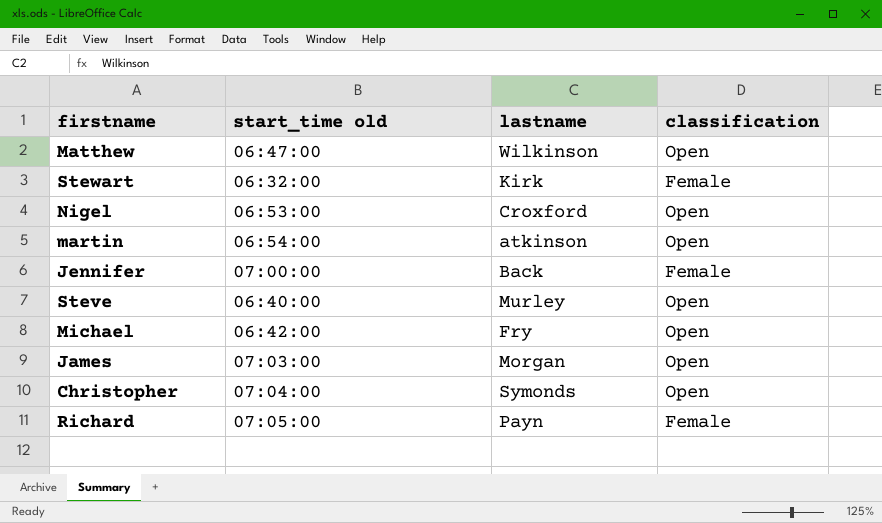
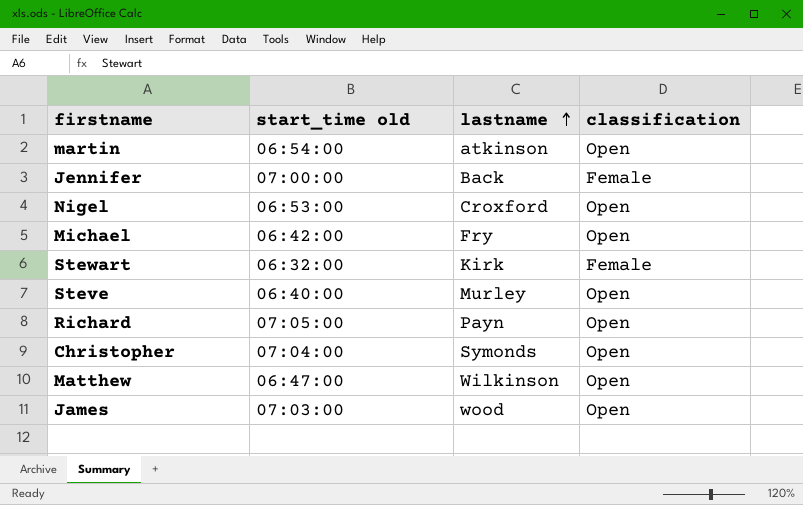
row order: none -> lastname ascending
Richard | classification: Female -> Open
James | lastname: Morgan -> wood

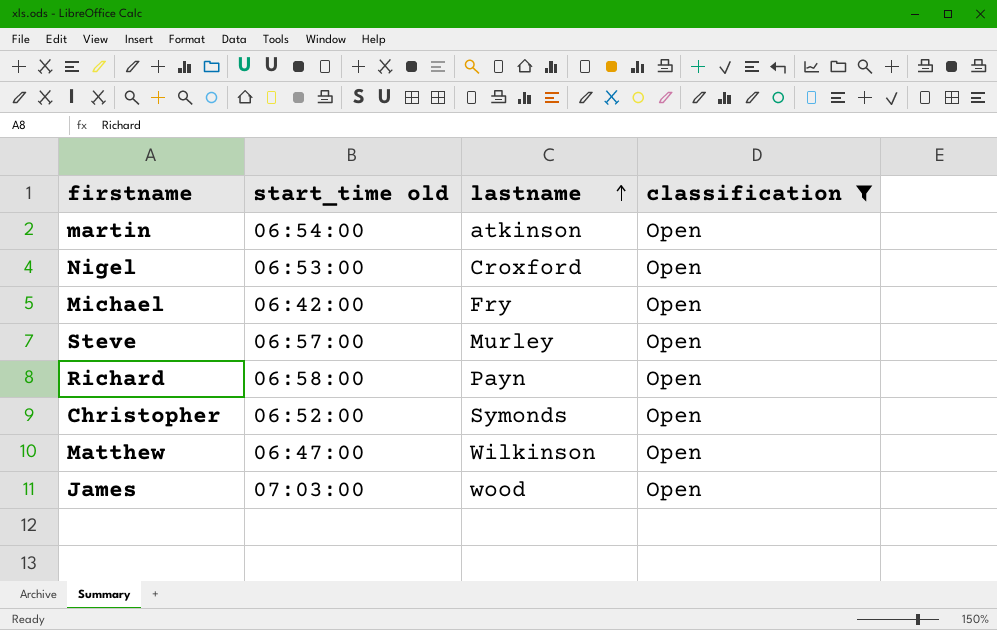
filter: none -> classification = Open
Steve | start_time old: 06:40:00 -> 06:57:00
Richard | start_time old: 07:05:00 -> 06:58:00
Christopher | start_time old: 07:04:00 -> 06:52:00

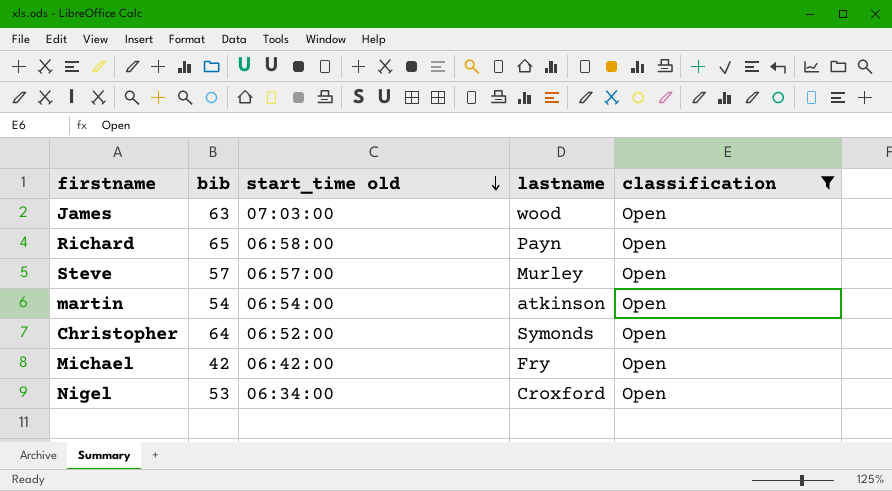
row order: lastname ascending -> start_time old descending
column bib | position: none -> 2
row Matthew: 06:47:00 | Wilkinson | Open -> none
Nigel | start_time old: 06:53:00 -> 06:34:00

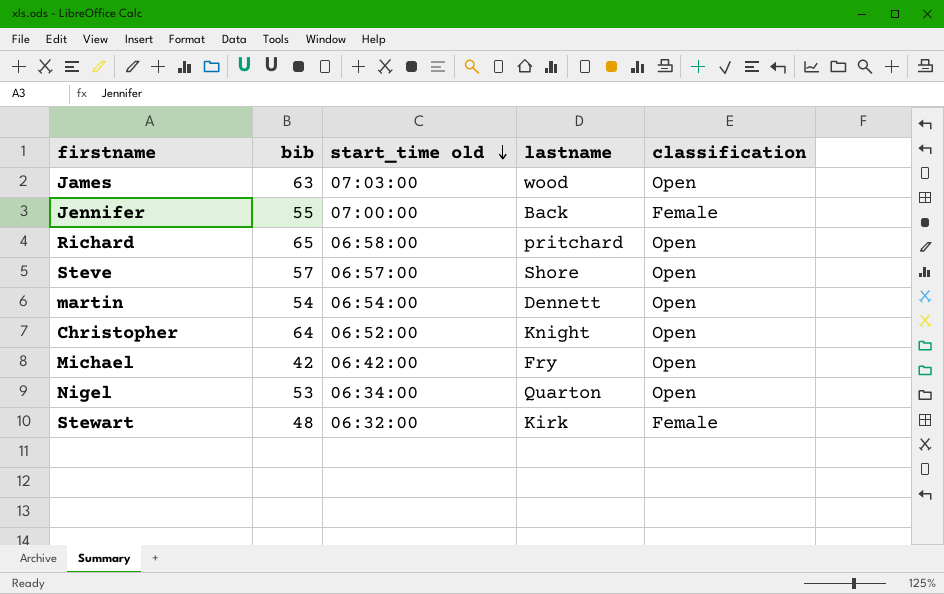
filter: classification = Open -> none
Richard | lastname: Payn -> pritchard
Steve | lastname: Murley -> Shore
martin | lastname: atkinson -> Dennett
Christopher | lastname: Symonds -> Knight
Nigel | lastname: Croxford -> Quarton

